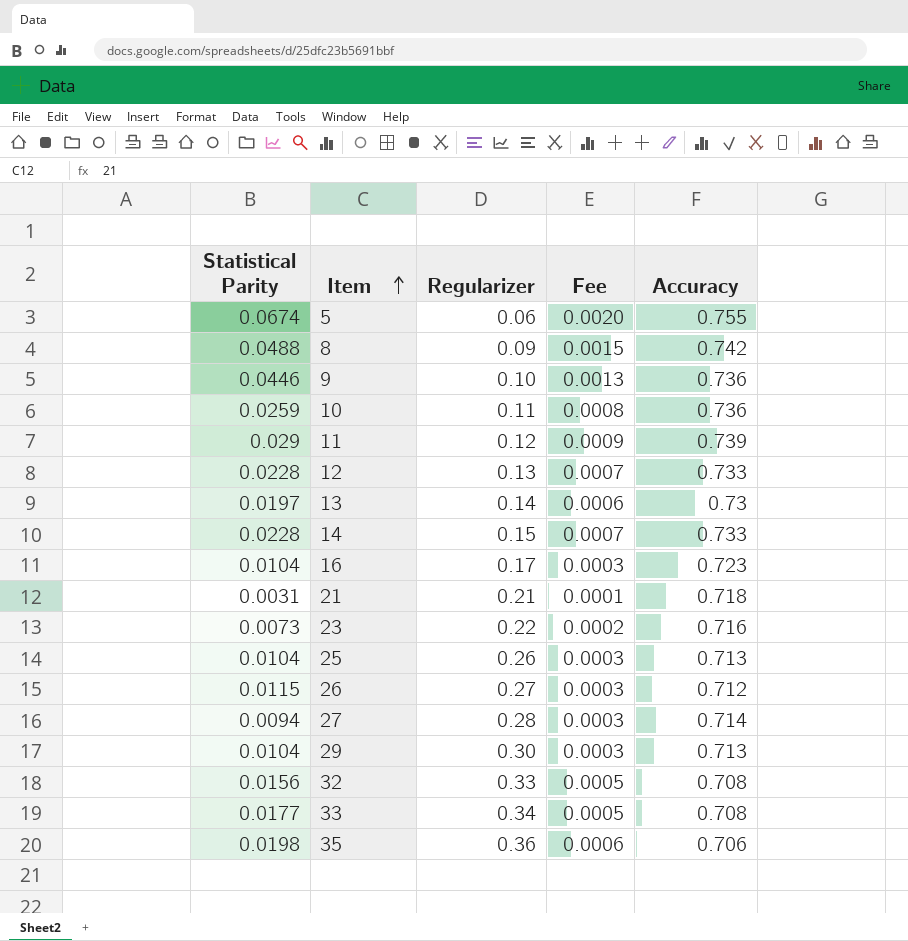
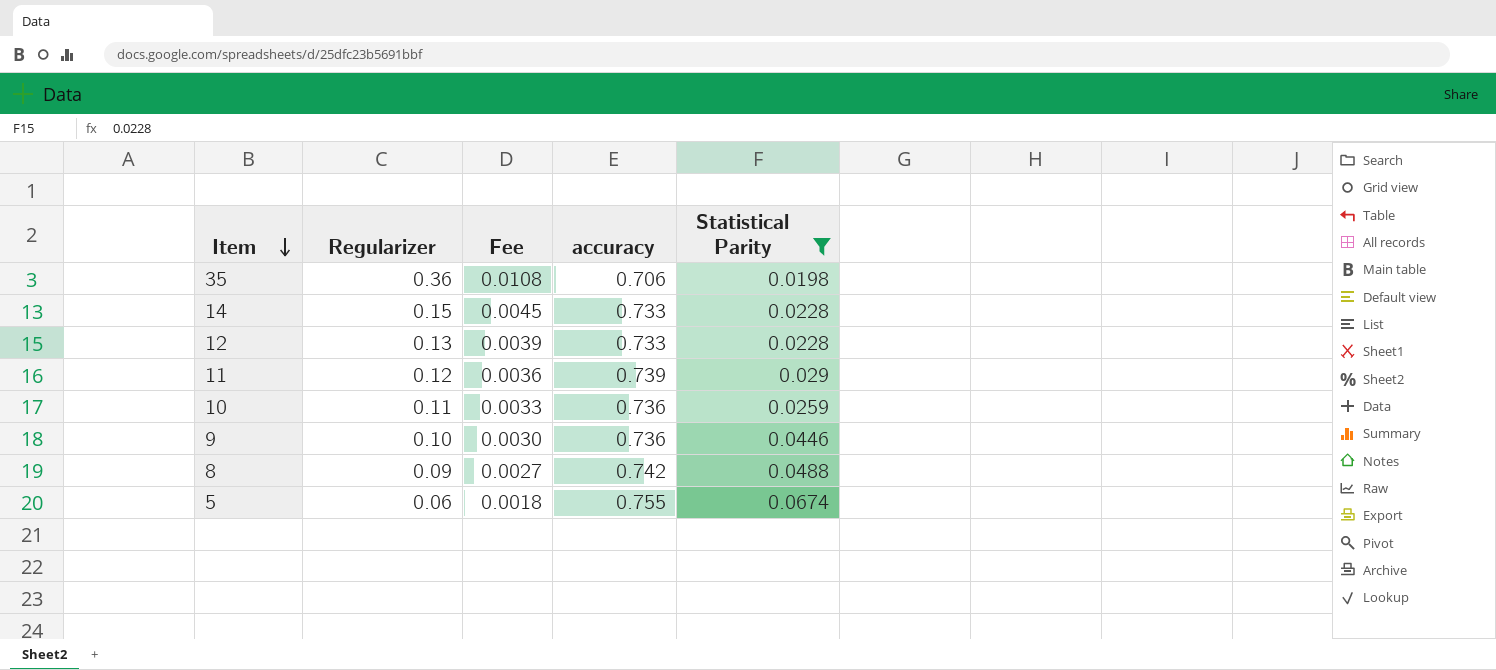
filter: none -> Statistical Parity >= 0.0198
row order: Item ascending -> Item descending
column Fee | formula: [Statistical Parity] * 0.03 -> [Regularizer] * 0.03
column name: Accuracy -> accuracy
column Statistical Parity | position: 1 -> 5

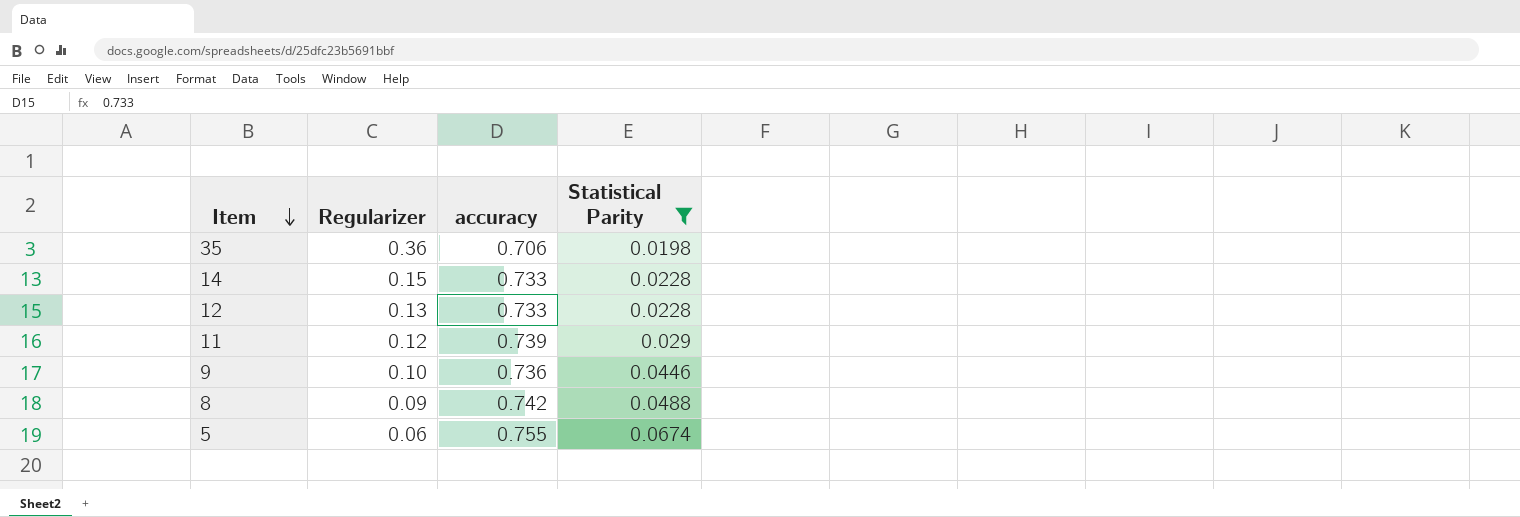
column Fee | formula: [Regularizer] * 0.03 -> none
row 10: 0.11 | 0.0033 | 0.736 | 0.0259 -> none

